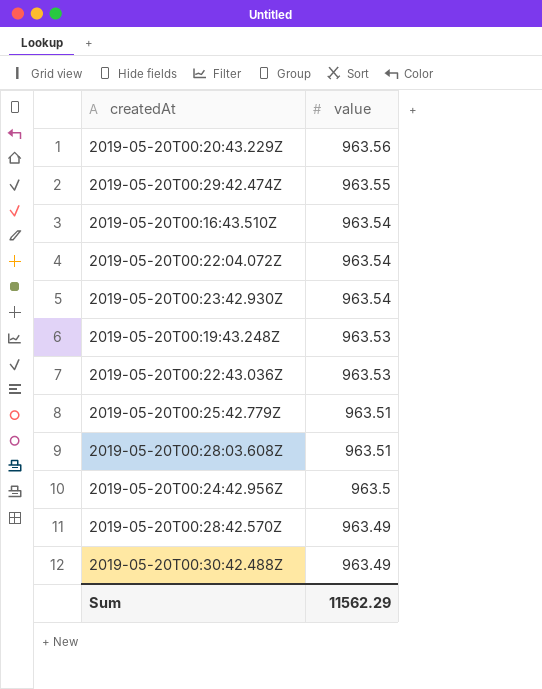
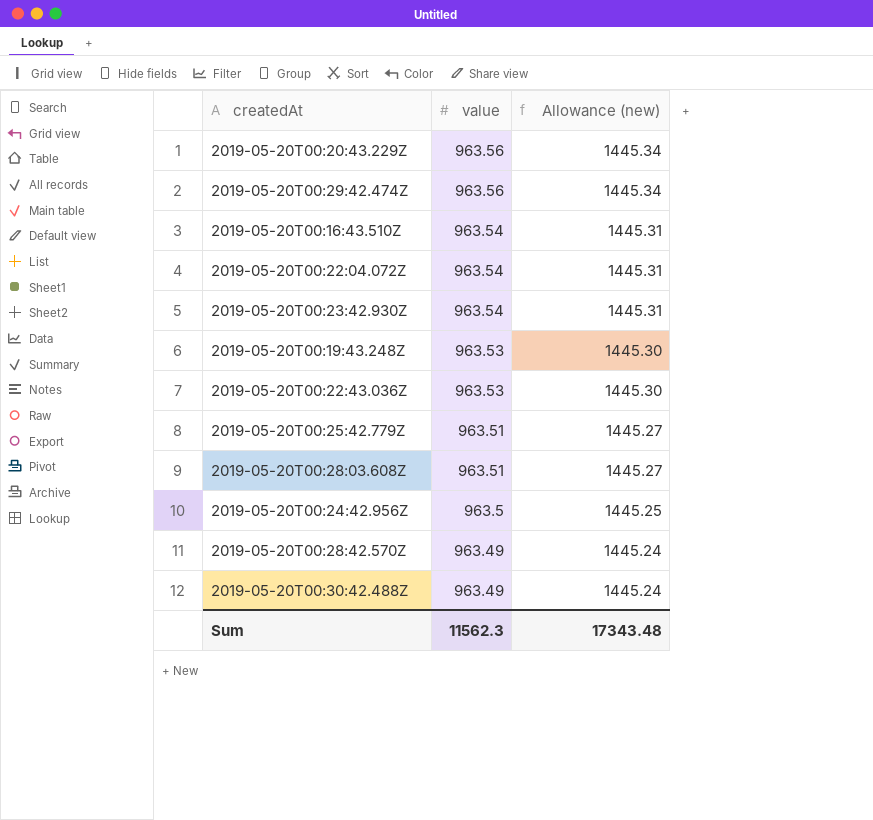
column Allowance (new) | formula: none -> [value] * 1.5
2019-05-20T00:29:42.474Z | value: 963.55 -> 963.56
Sum | value: 11562.29 -> 11562.3

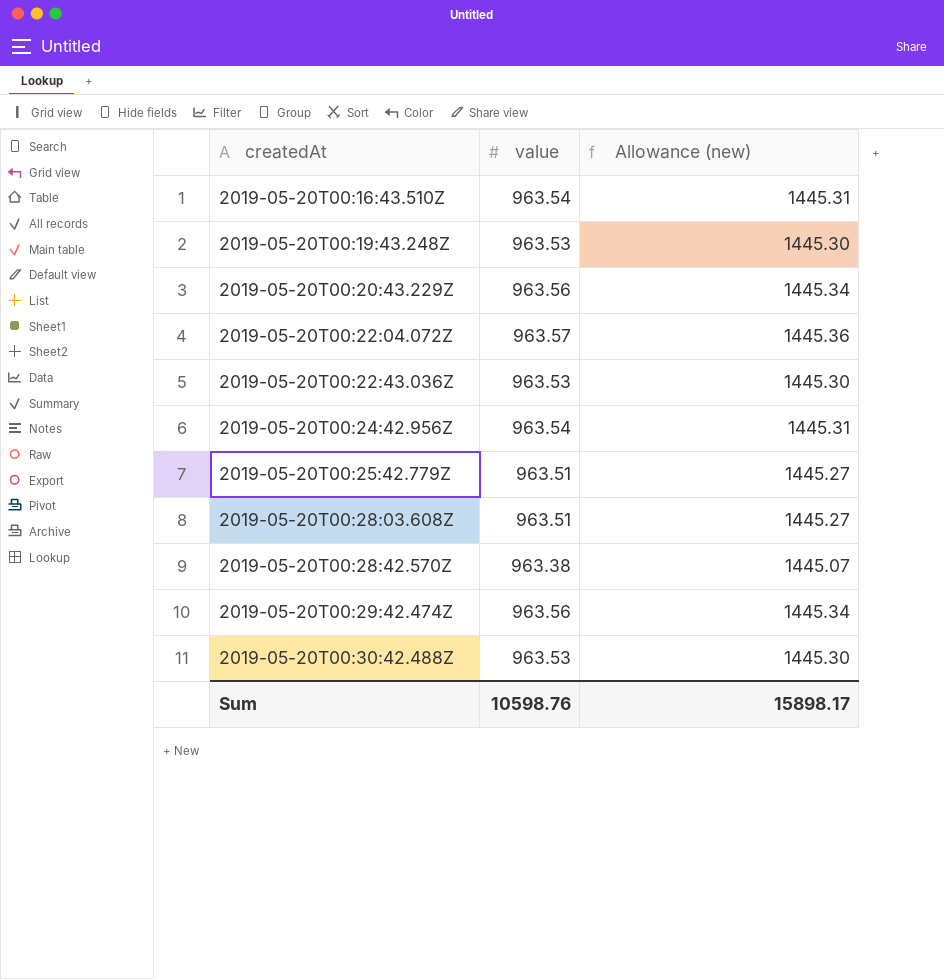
row order: value descending -> createdAt ascending
row 2019-05-20T00:23:42.930Z: 963.54 | 1445.31 -> none
2019-05-20T00:22:04.072Z | value: 963.54 -> 963.57
2019-05-20T00:22:04.072Z | Allowance (new): 1445.31 -> 1445.36
2019-05-20T00:24:42.956Z | value: 963.5 -> 963.54
2019-05-20T00:24:42.956Z | Allowance (new): 1445.25 -> 1445.31
2019-05-20T00:28:42.570Z | value: 963.49 -> 963.38
2019-05-20T00:28:42.570Z | Allowance (new): 1445.24 -> 1445.07
2019-05-20T00:30:42.488Z | value: 963.49 -> 963.53
2019-05-20T00:30:42.488Z | Allowance (new): 1445.24 -> 1445.30
Sum | value: 11562.3 -> 10598.76
Sum | Allowance (new): 17343.48 -> 15898.17

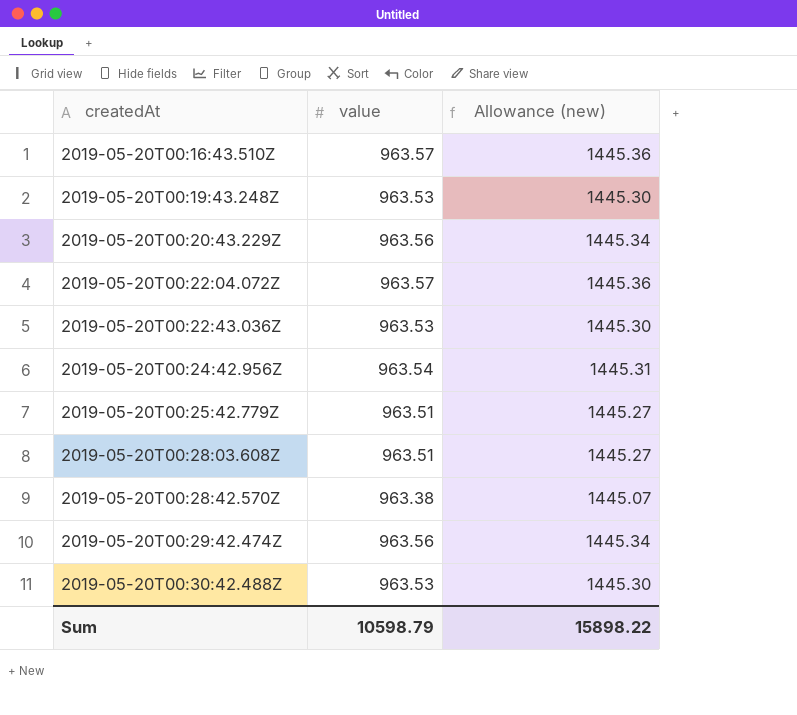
2019-05-20T00:16:43.510Z | value: 963.54 -> 963.57
2019-05-20T00:16:43.510Z | Allowance (new): 1445.31 -> 1445.36
Sum | value: 10598.76 -> 10598.79
Sum | Allowance (new): 15898.17 -> 15898.22

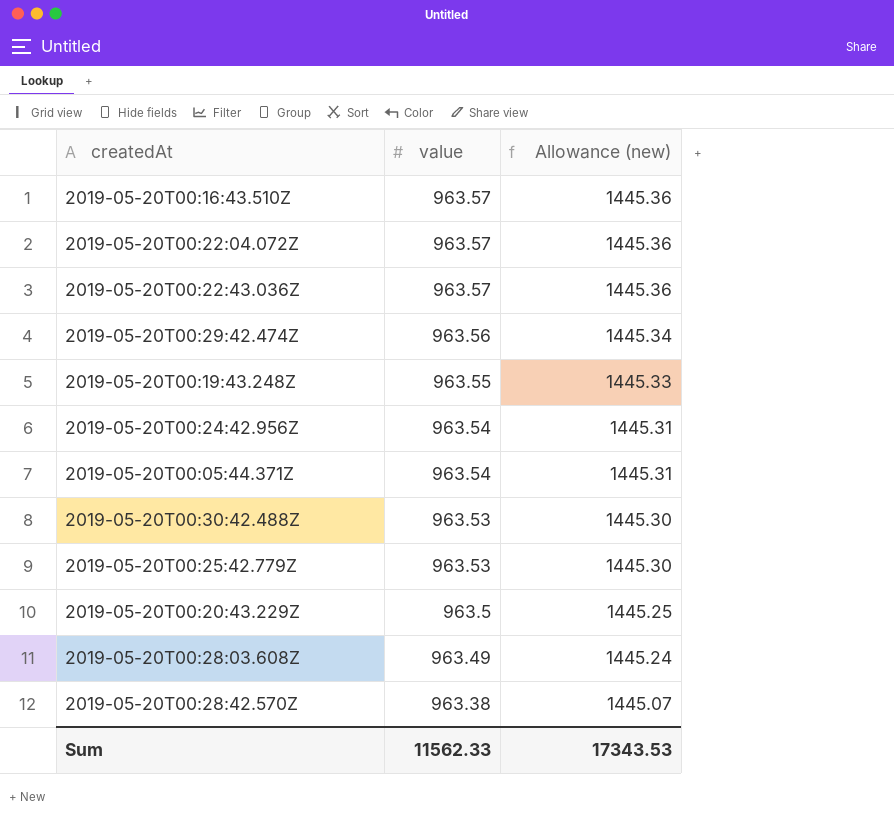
row order: createdAt ascending -> value descending
2019-05-20T00:22:43.036Z | value: 963.53 -> 963.57
2019-05-20T00:22:43.036Z | Allowance (new): 1445.30 -> 1445.36
2019-05-20T00:19:43.248Z | value: 963.53 -> 963.55
2019-05-20T00:19:43.248Z | Allowance (new): 1445.30 -> 1445.33
row 2019-05-20T00:05:44.371Z: none -> 963.54 | 1445.31
2019-05-20T00:25:42.779Z | value: 963.51 -> 963.53
2019-05-20T00:25:42.779Z | Allowance (new): 1445.27 -> 1445.30
2019-05-20T00:20:43.229Z | value: 963.56 -> 963.5
2019-05-20T00:20:43.229Z | Allowance (new): 1445.34 -> 1445.25
2019-05-20T00:28:03.608Z | value: 963.51 -> 963.49
2019-05-20T00:28:03.608Z | Allowance (new): 1445.27 -> 1445.24
Sum | value: 10598.79 -> 11562.33
Sum | Allowance (new): 15898.22 -> 17343.53

